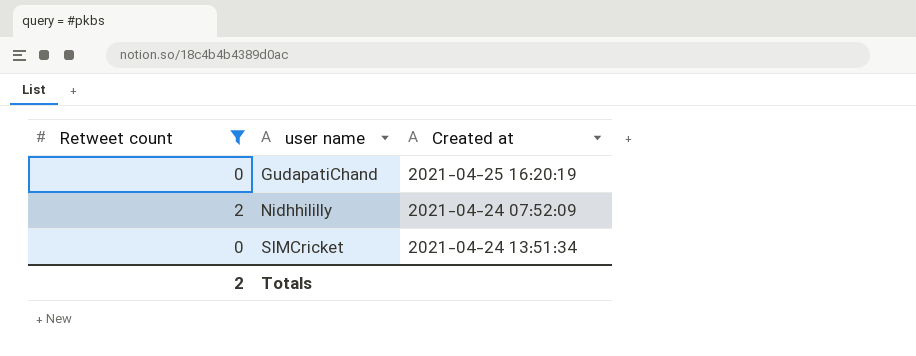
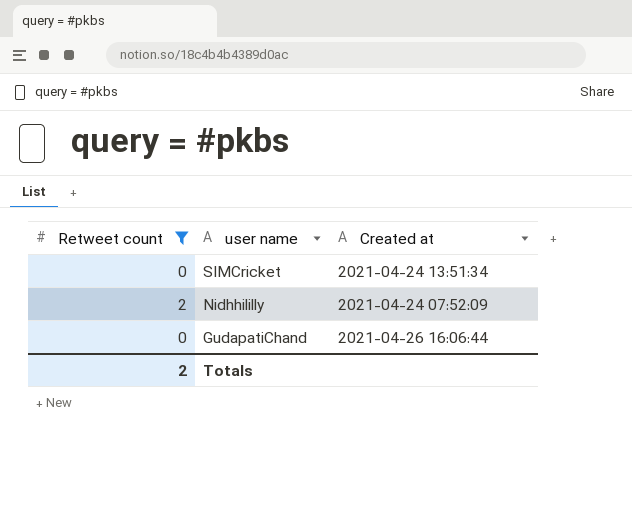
row order: user name ascending -> user name descending
GudapatiChand | Created at: 2021-04-25 16:20:19 -> 2021-04-26 16:06:44

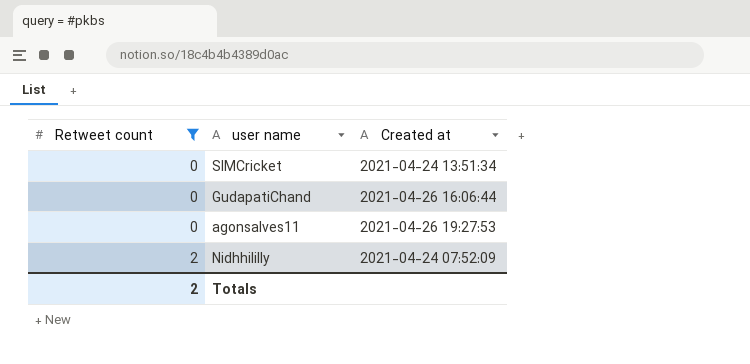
row order: user name descending -> Retweet count ascending
row agonsalves11: none -> 0 | 2021-04-26 19:27:53

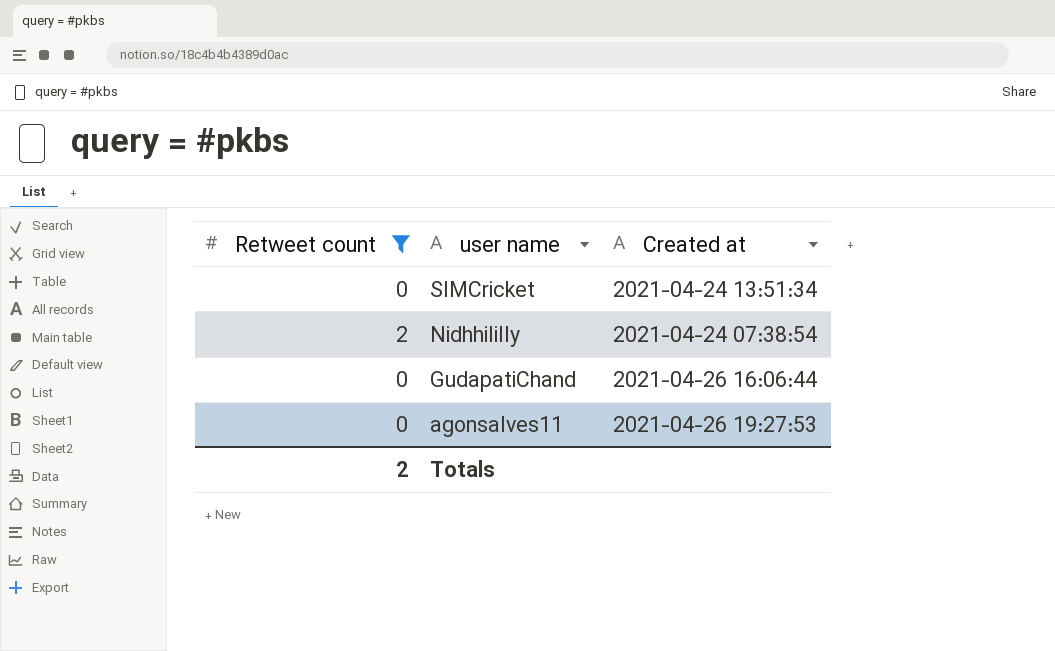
row order: Retweet count ascending -> user name descending
Nidhhililly | Created at: 2021-04-24 07:52:09 -> 2021-04-24 07:38:54

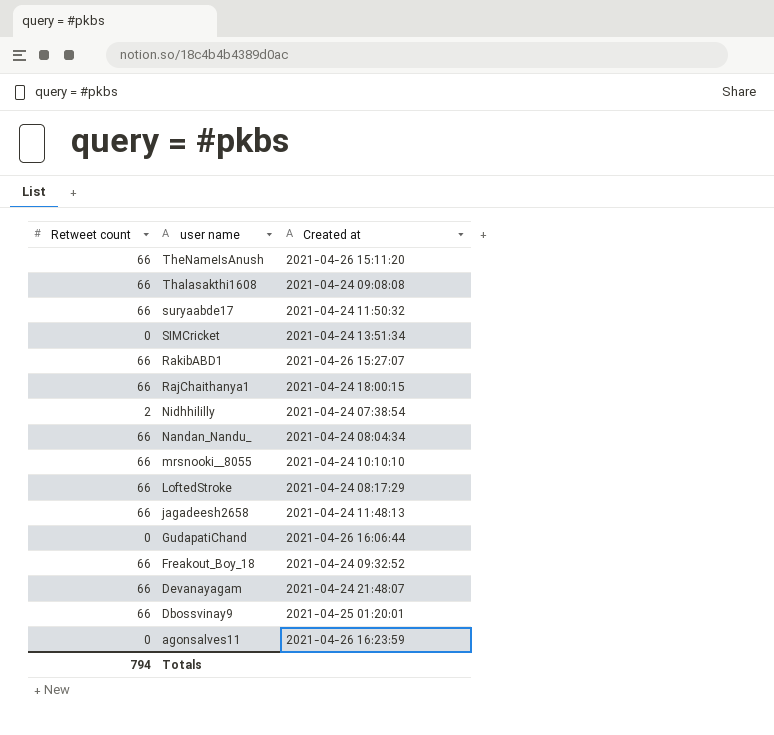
filter: Retweet count != 66 -> none
agonsalves11 | Created at: 2021-04-26 19:27:53 -> 2021-04-26 16:23:59
Totals | Retweet count: 2 -> 794

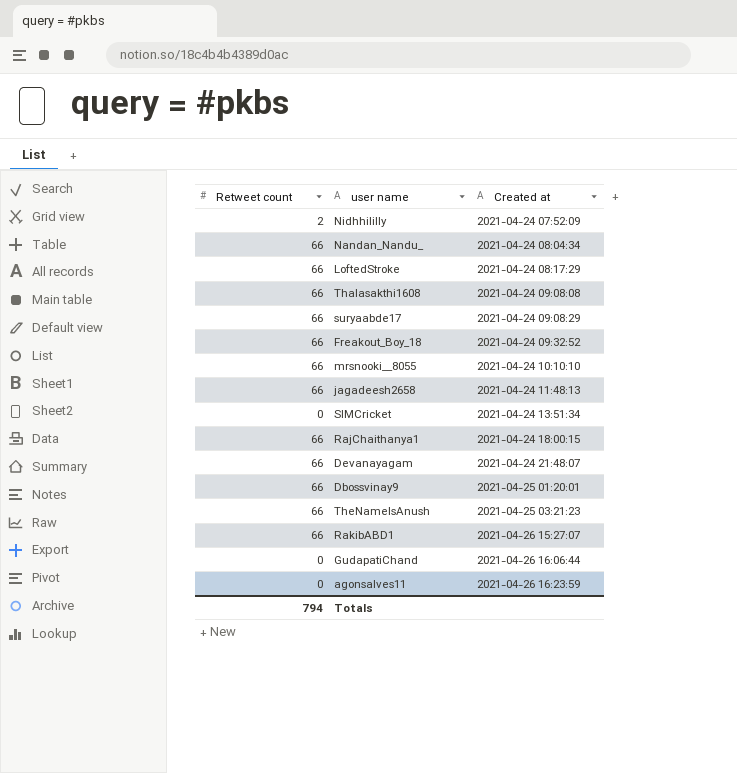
row order: user name descending -> Created at ascending
Nidhhililly | Created at: 2021-04-24 07:38:54 -> 2021-04-24 07:52:09
suryaabde17 | Created at: 2021-04-24 11:50:32 -> 2021-04-24 09:08:29
TheNameIsAnush | Created at: 2021-04-26 15:11:20 -> 2021-04-25 03:21:23

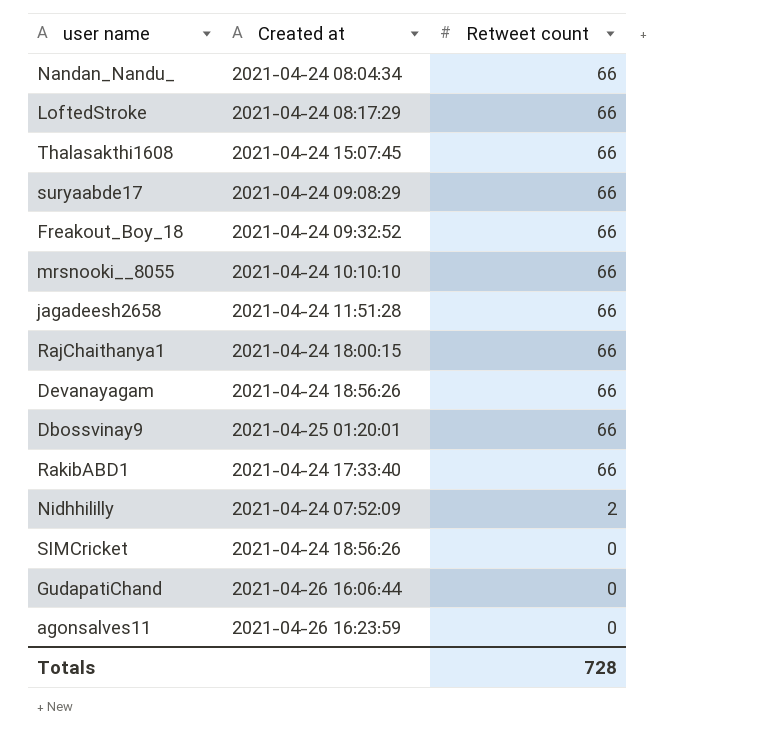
row order: Created at ascending -> Retweet count descending
column Retweet count | position: 1 -> 3
row TheNameIsAnush: 66 | 2021-04-25 03:21:23 -> none
Thalasakthi1608 | Created at: 2021-04-24 09:08:08 -> 2021-04-24 15:07:45
jagadeesh2658 | Created at: 2021-04-24 11:48:13 -> 2021-04-24 11:51:28
Devanayagam | Created at: 2021-04-24 21:48:07 -> 2021-04-24 18:56:26
RakibABD1 | Created at: 2021-04-26 15:27:07 -> 2021-04-24 17:33:40
SIMCricket | Created at: 2021-04-24 13:51:34 -> 2021-04-24 18:56:26
Totals | Retweet count: 794 -> 728

